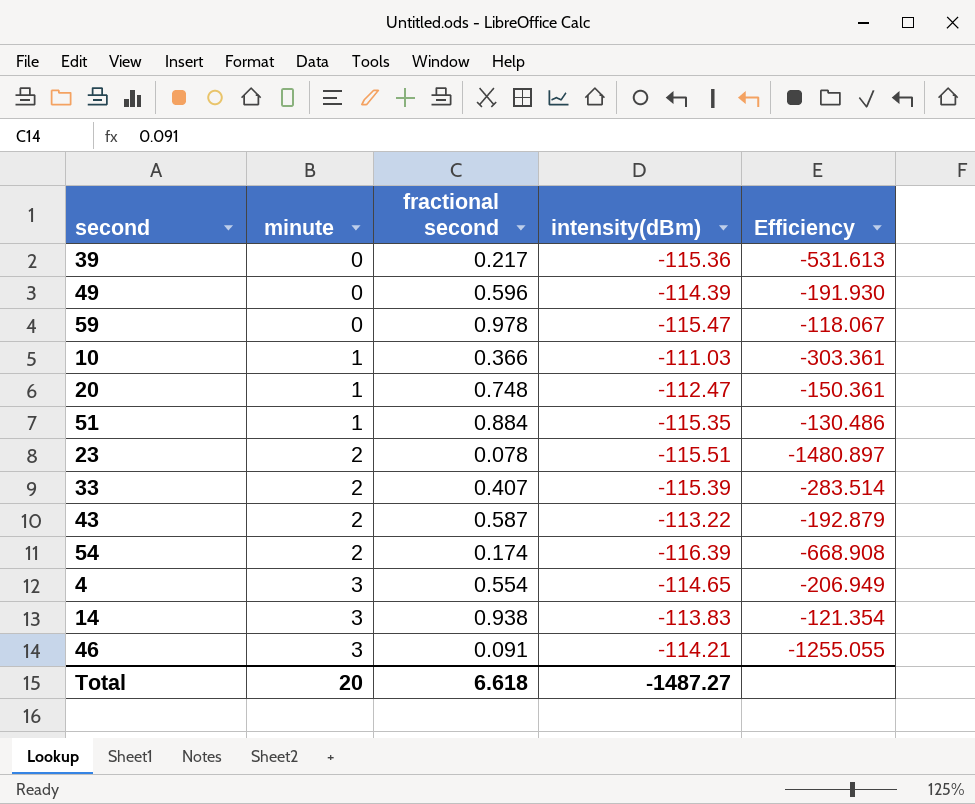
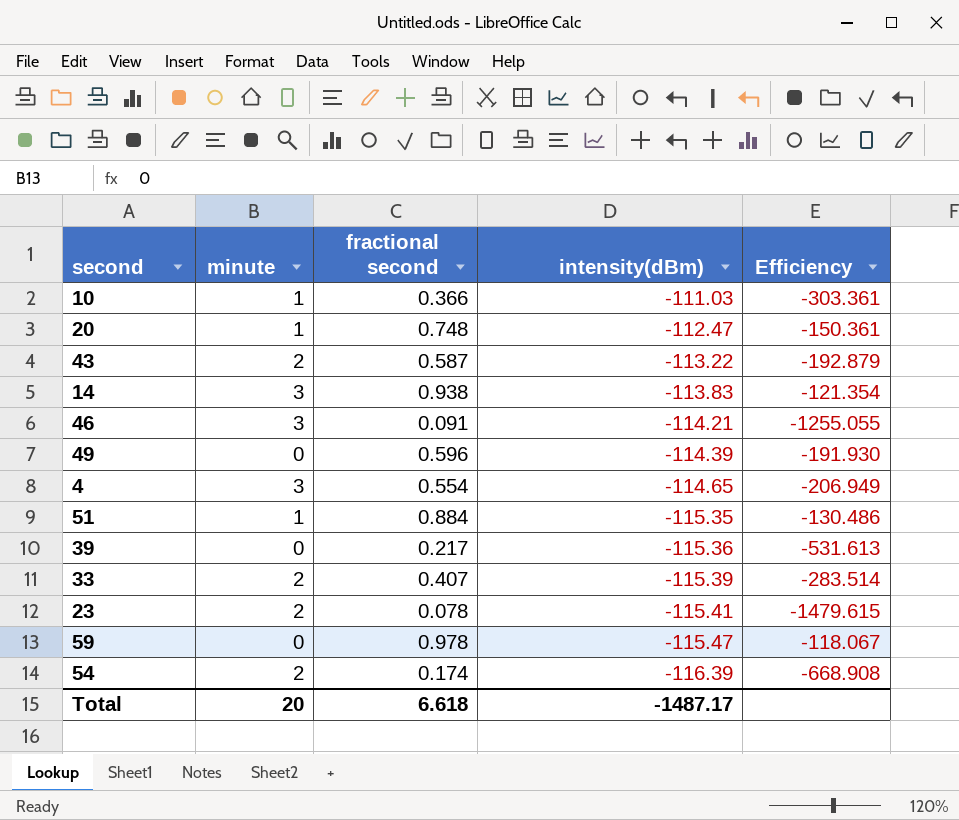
row order: minute ascending -> intensity(dBm) descending
23 | intensity(dBm): -115.51 -> -115.41
23 | Efficiency: -1480.897 -> -1479.615
Total | intensity(dBm): -1487.27 -> -1487.17

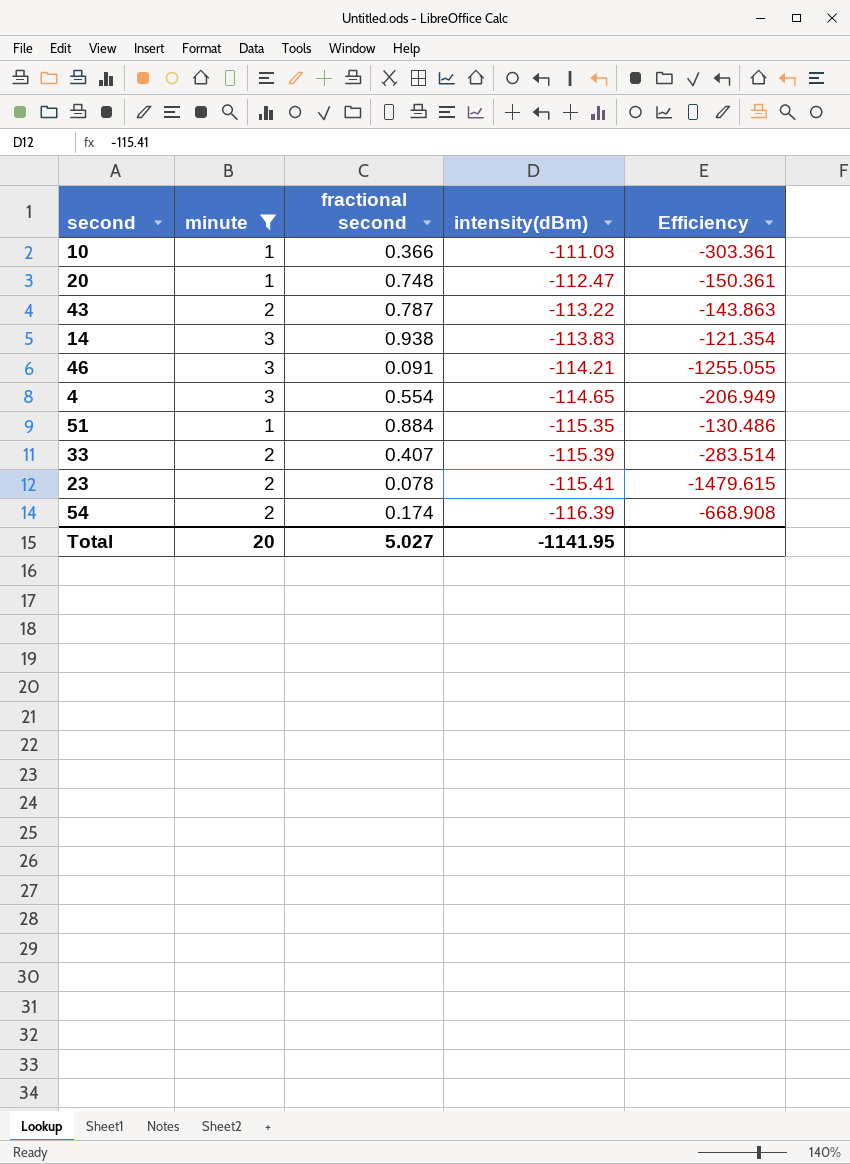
filter: none -> minute != 0
43 | fractional second: 0.587 -> 0.787
43 | Efficiency: -192.879 -> -143.863
Total | fractional second: 6.618 -> 5.027
Total | intensity(dBm): -1487.17 -> -1141.95

